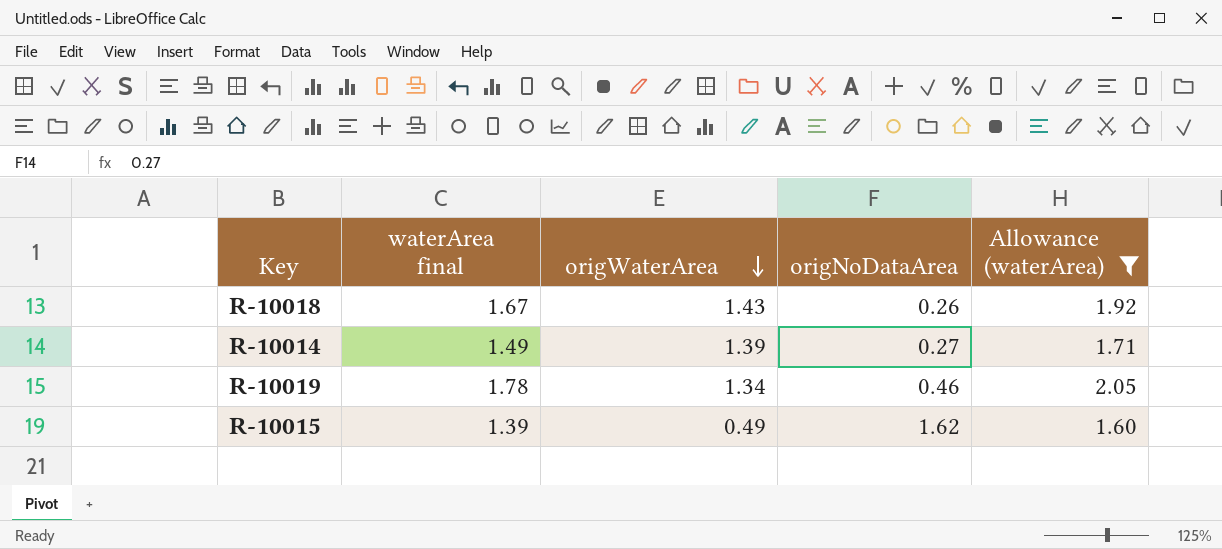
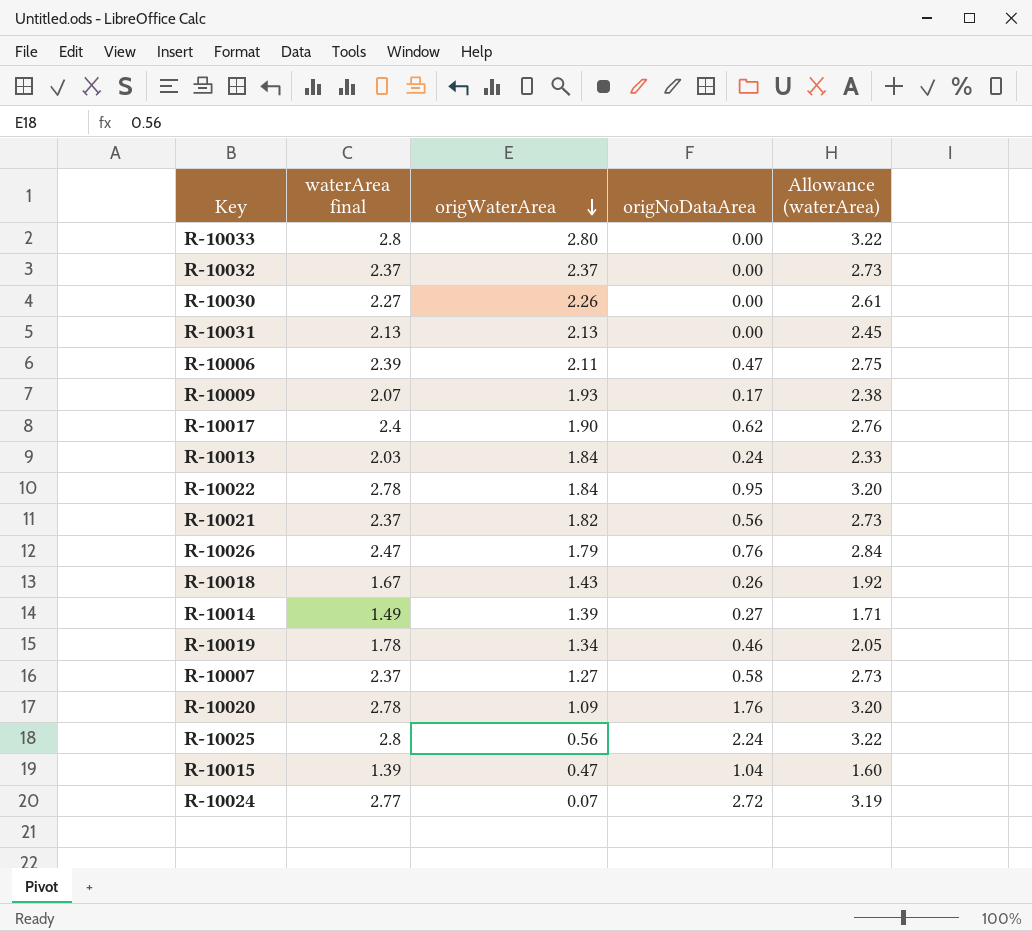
filter: Allowance (waterArea) <= 2.05 -> none
R-10015 | origWaterArea: 0.49 -> 0.47
R-10015 | origNoDataArea: 1.62 -> 1.04

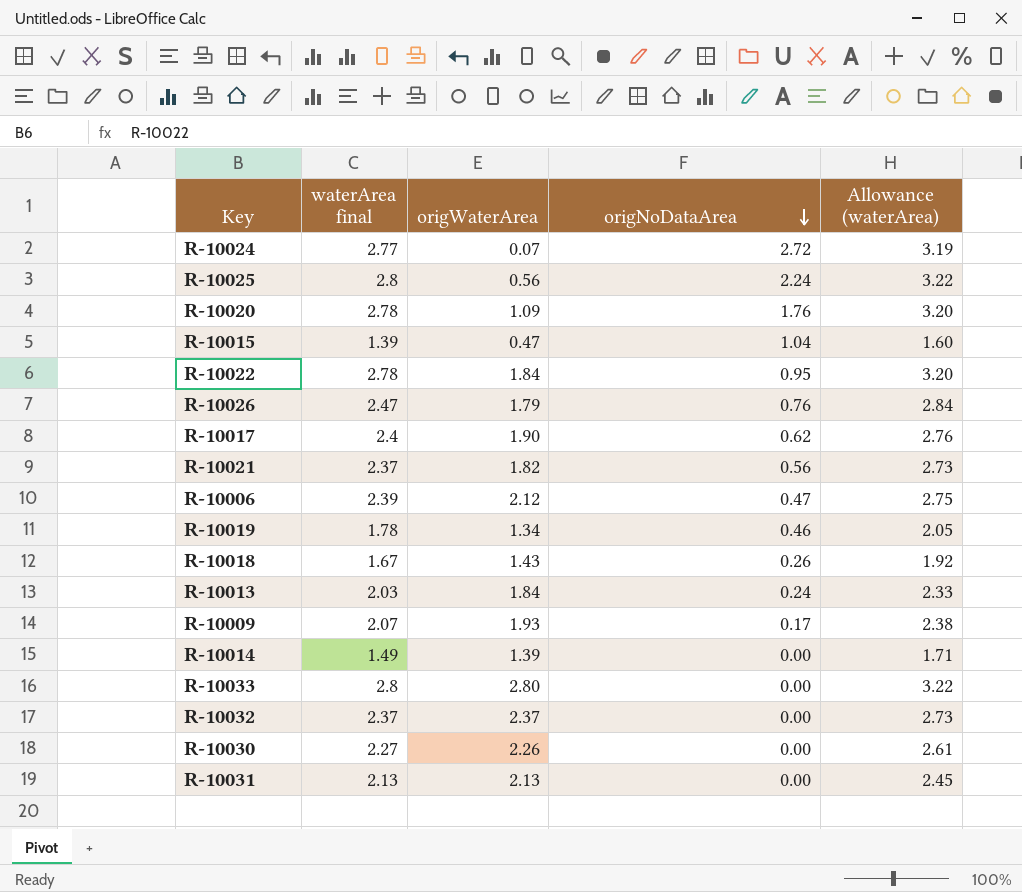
row order: origWaterArea descending -> origNoDataArea descending
row R-10007: 2.37 | 1.27 | 0.58 | 2.73 -> none
R-10006 | origWaterArea: 2.11 -> 2.12
R-10014 | origNoDataArea: 0.27 -> 0.00

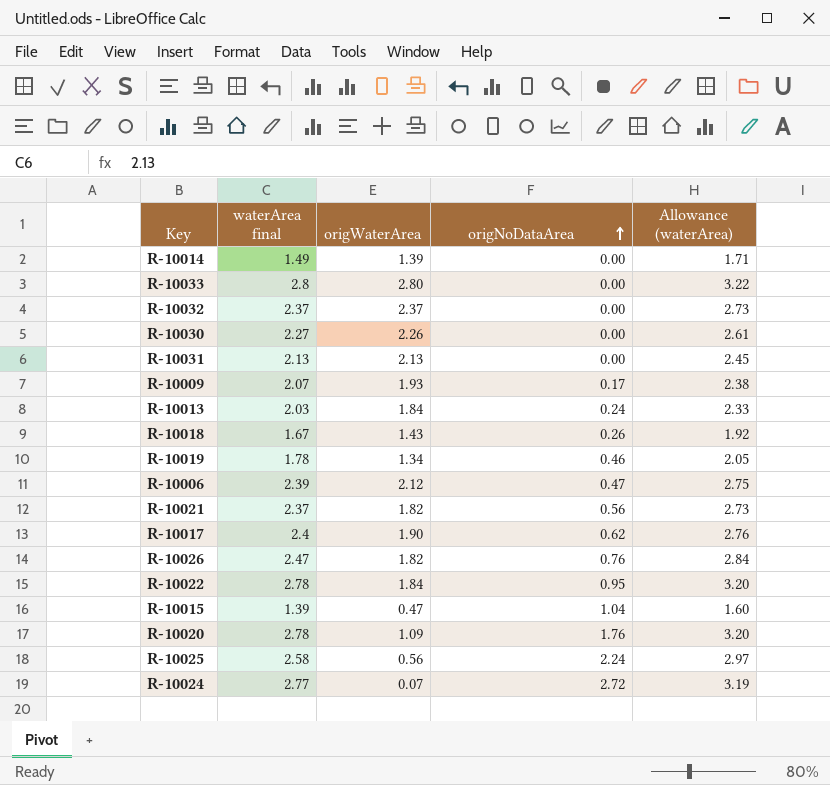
row order: origNoDataArea descending -> origNoDataArea ascending
R-10026 | origWaterArea: 1.79 -> 1.82
R-10025 | waterArea final: 2.8 -> 2.58
R-10025 | Allowance (waterArea): 3.22 -> 2.97

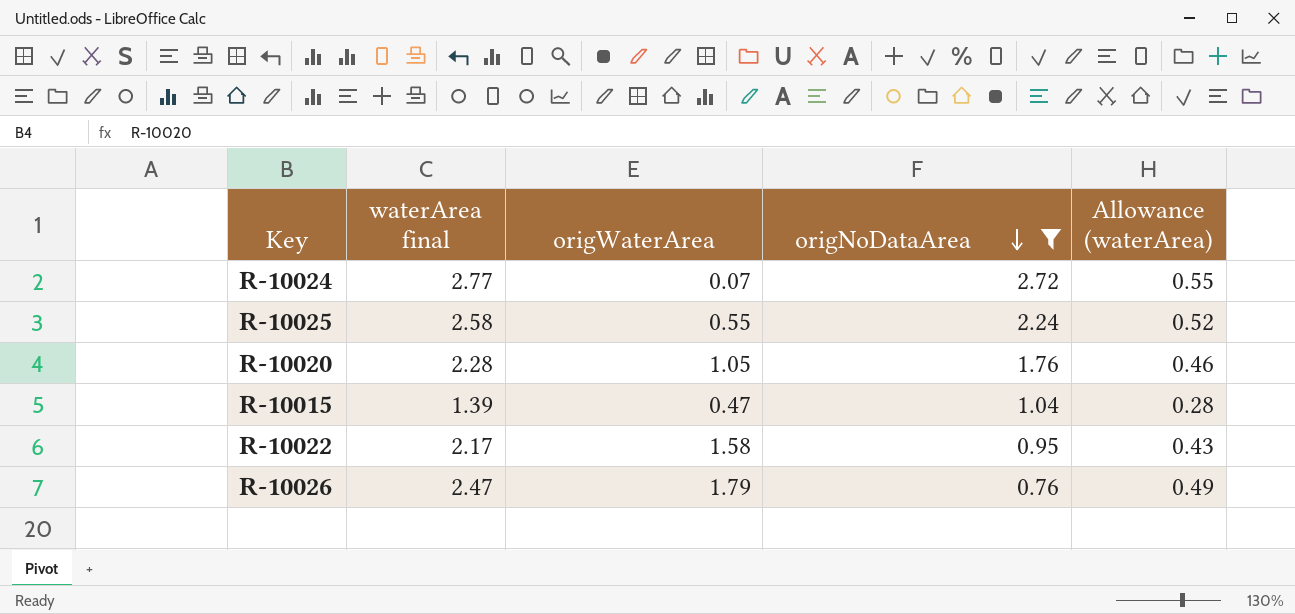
filter: none -> origNoDataArea >= 0.76
row order: origNoDataArea ascending -> origNoDataArea descending
column Allowance (waterArea) | formula: [waterArea final] * 1.15 -> [waterArea final] * 0.2
R-10025 | origWaterArea: 0.56 -> 0.55
R-10020 | waterArea final: 2.78 -> 2.28
R-10020 | origWaterArea: 1.09 -> 1.05
R-10022 | waterArea final: 2.78 -> 2.17
R-10022 | origWaterArea: 1.84 -> 1.58
R-10026 | origWaterArea: 1.82 -> 1.79

